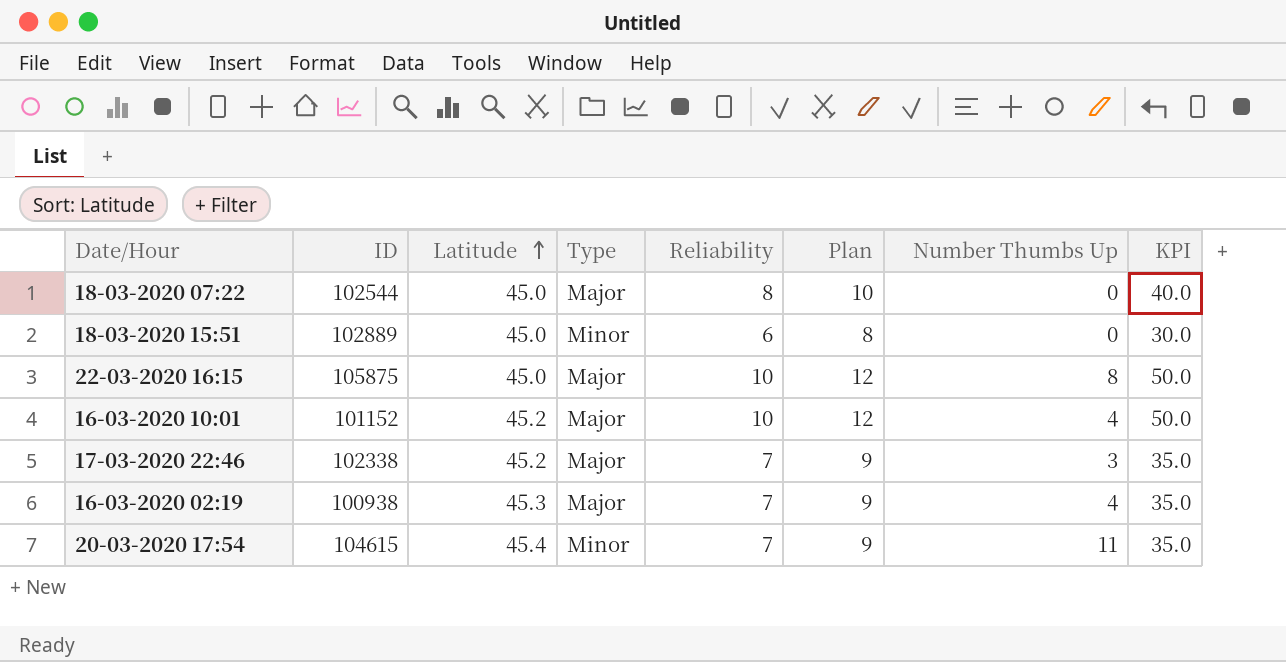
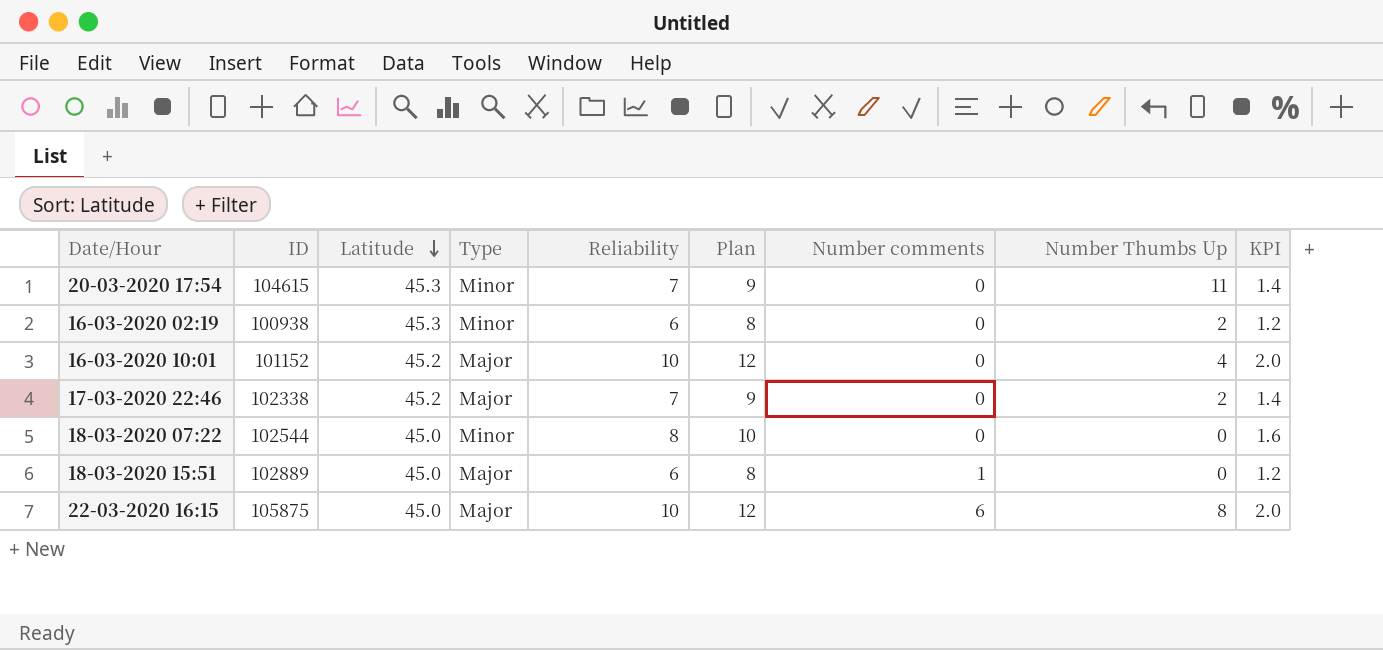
row order: Latitude ascending -> Latitude descending
column Number comments | position: none -> 7
column KPI | formula: [Reliability] * 5 -> [Reliability] * 0.2
20-03-2020 17:54 | Latitude: 45.4 -> 45.3
16-03-2020 02:19 | Type: Major -> Minor
16-03-2020 02:19 | Reliability: 7 -> 6
16-03-2020 02:19 | Plan: 9 -> 8
16-03-2020 02:19 | Number Thumbs Up: 4 -> 2
17-03-2020 22:46 | Number Thumbs Up: 3 -> 2
18-03-2020 07:22 | Type: Major -> Minor
18-03-2020 15:51 | Type: Minor -> Major

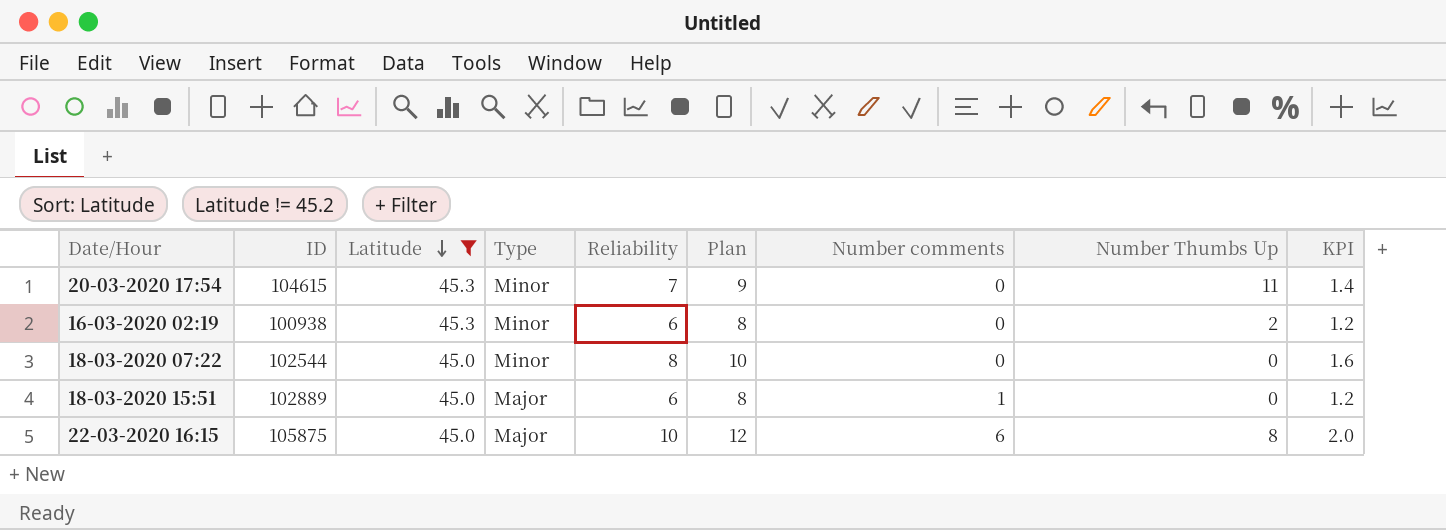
filter: none -> Latitude != 45.2

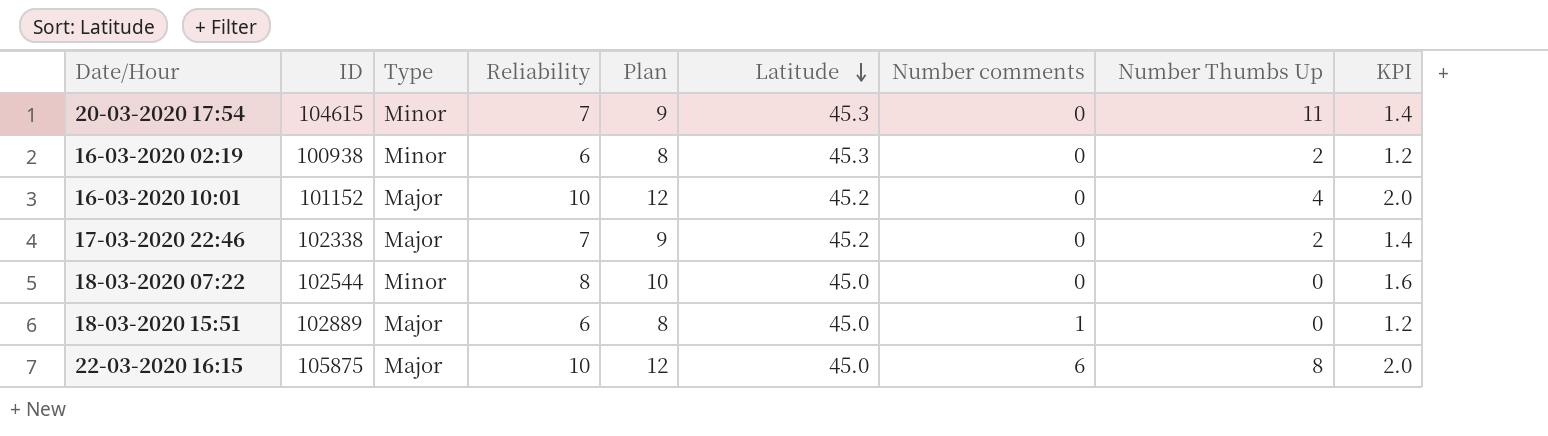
filter: Latitude != 45.2 -> none
column Latitude | position: 3 -> 6

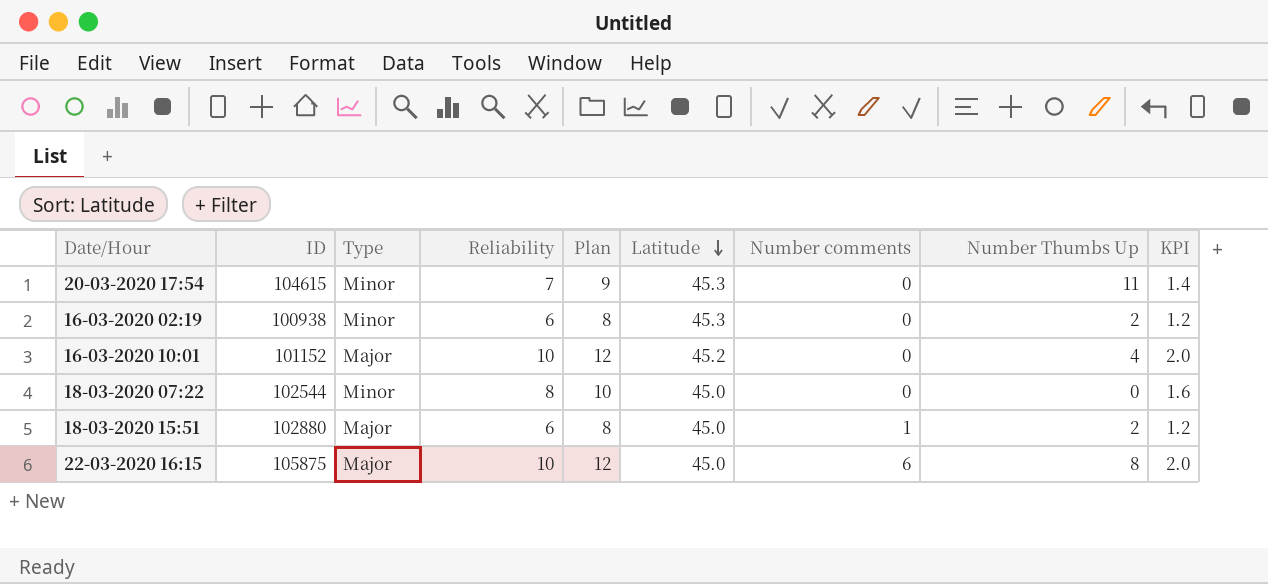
row 17-03-2020 22:46: 102338 | Major | 7 | 9 | 45.2 | 0 | 2 | 1.4 -> none
18-03-2020 15:51 | ID: 102889 -> 102880
18-03-2020 15:51 | Number Thumbs Up: 0 -> 2

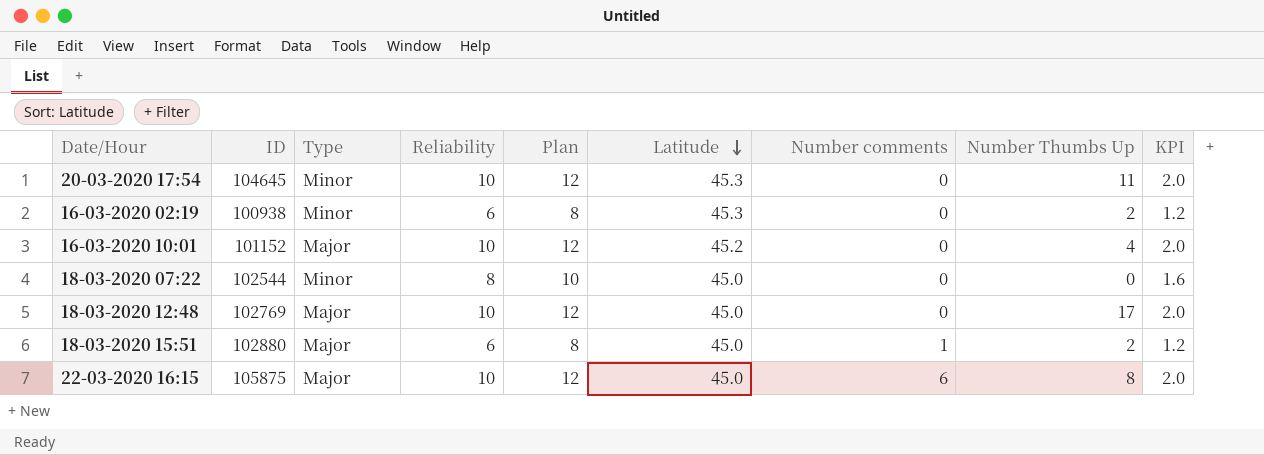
20-03-2020 17:54 | ID: 104615 -> 104645
20-03-2020 17:54 | Reliability: 7 -> 10
20-03-2020 17:54 | Plan: 9 -> 12
20-03-2020 17:54 | KPI: 1.4 -> 2.0
row 18-03-2020 12:48: none -> 102769 | Major | 10 | 12 | 45.0 | 0 | 17 | 2.0

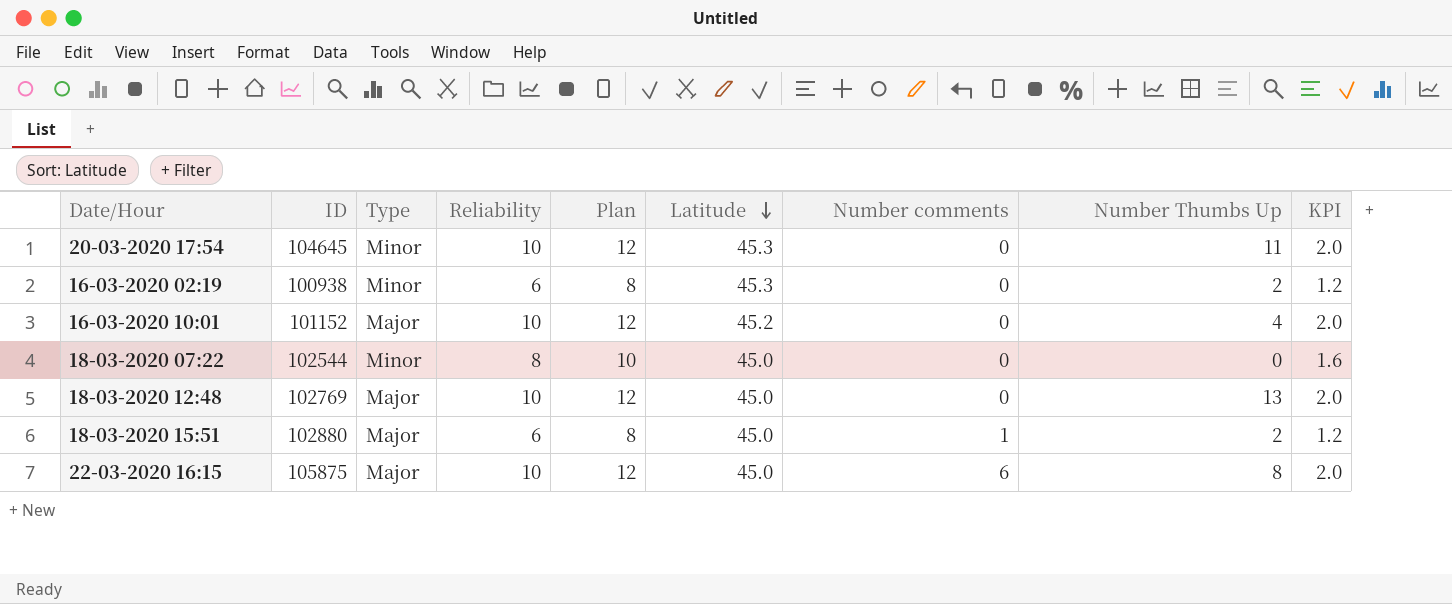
18-03-2020 12:48 | Number Thumbs Up: 17 -> 13

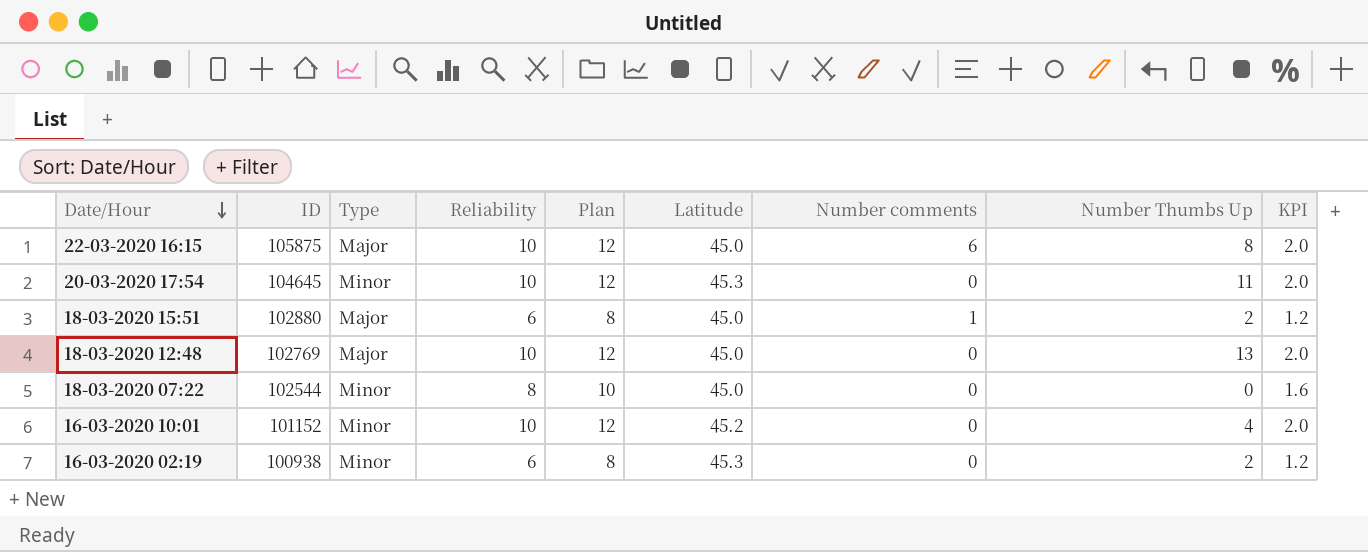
row order: Latitude descending -> Date/Hour descending
16-03-2020 10:01 | Type: Major -> Minor

